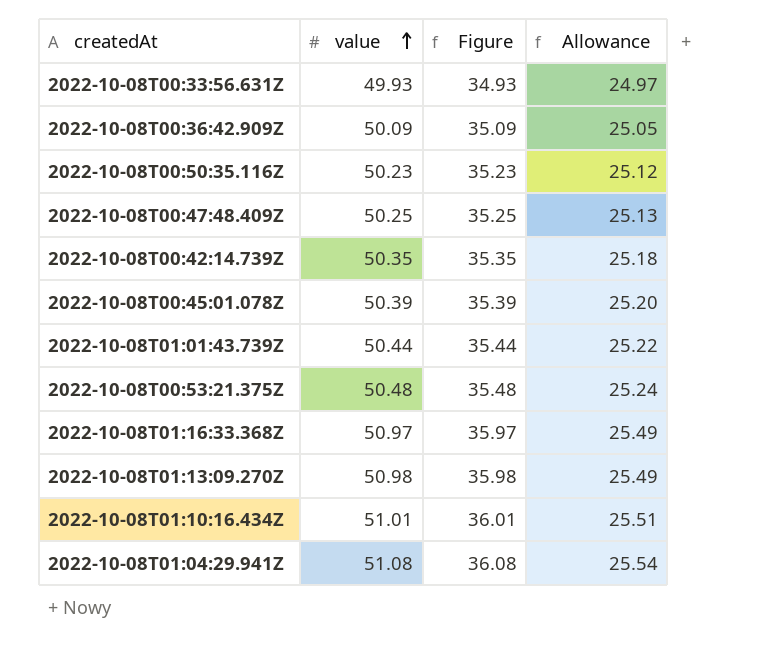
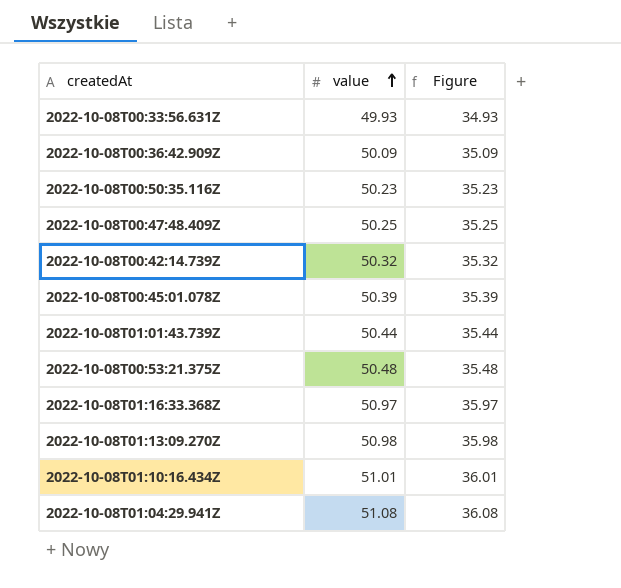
column Allowance | formula: [value] * 0.5 -> none
2022-10-08T00:42:14.739Z | value: 50.35 -> 50.32
2022-10-08T00:42:14.739Z | Figure: 35.35 -> 35.32

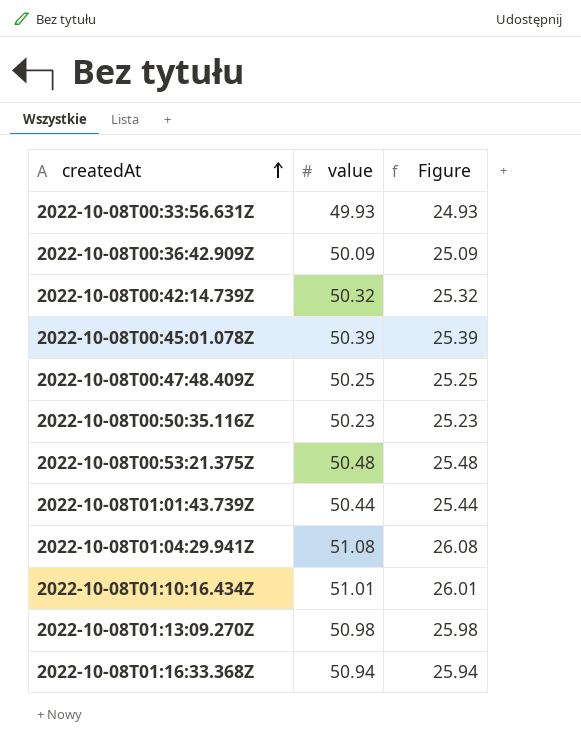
row order: value ascending -> createdAt ascending
column Figure | formula: [value] - 15 -> [value] - 25
2022-10-08T01:16:33.368Z | value: 50.97 -> 50.94

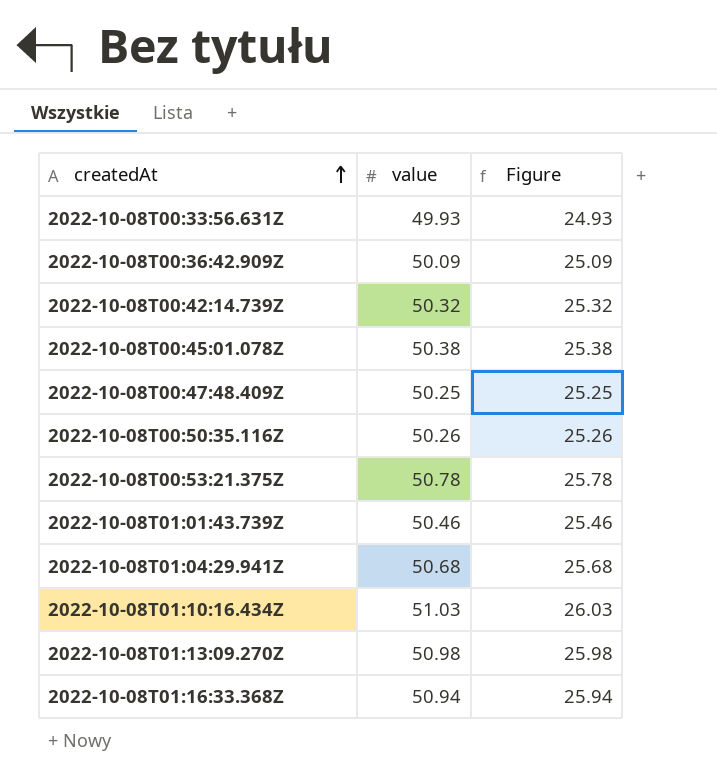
2022-10-08T00:45:01.078Z | value: 50.39 -> 50.38
2022-10-08T00:45:01.078Z | Figure: 25.39 -> 25.38
2022-10-08T00:50:35.116Z | value: 50.23 -> 50.26
2022-10-08T00:50:35.116Z | Figure: 25.23 -> 25.26
2022-10-08T00:53:21.375Z | value: 50.48 -> 50.78
2022-10-08T00:53:21.375Z | Figure: 25.48 -> 25.78
2022-10-08T01:01:43.739Z | value: 50.44 -> 50.46
2022-10-08T01:01:43.739Z | Figure: 25.44 -> 25.46
2022-10-08T01:04:29.941Z | value: 51.08 -> 50.68
2022-10-08T01:04:29.941Z | Figure: 26.08 -> 25.68
2022-10-08T01:10:16.434Z | value: 51.01 -> 51.03
2022-10-08T01:10:16.434Z | Figure: 26.01 -> 26.03

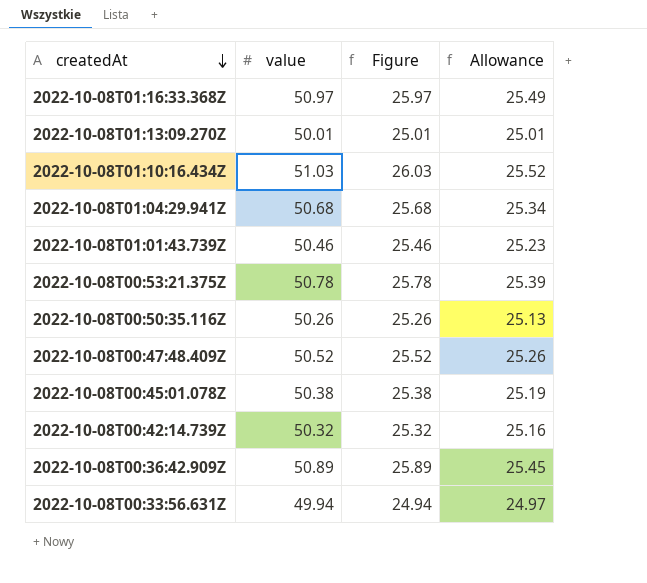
row order: createdAt ascending -> createdAt descending
column Allowance | formula: none -> [value] * 0.5
2022-10-08T01:16:33.368Z | value: 50.94 -> 50.97
2022-10-08T01:16:33.368Z | Figure: 25.94 -> 25.97
2022-10-08T01:13:09.270Z | value: 50.98 -> 50.01
2022-10-08T01:13:09.270Z | Figure: 25.98 -> 25.01
2022-10-08T00:47:48.409Z | value: 50.25 -> 50.52
2022-10-08T00:47:48.409Z | Figure: 25.25 -> 25.52
2022-10-08T00:36:42.909Z | value: 50.09 -> 50.89
2022-10-08T00:36:42.909Z | Figure: 25.09 -> 25.89
2022-10-08T00:33:56.631Z | value: 49.93 -> 49.94
2022-10-08T00:33:56.631Z | Figure: 24.93 -> 24.94

